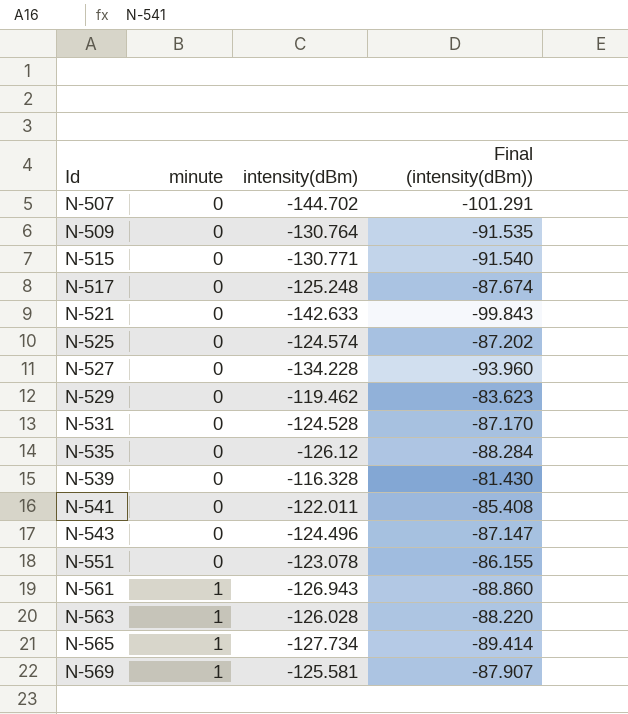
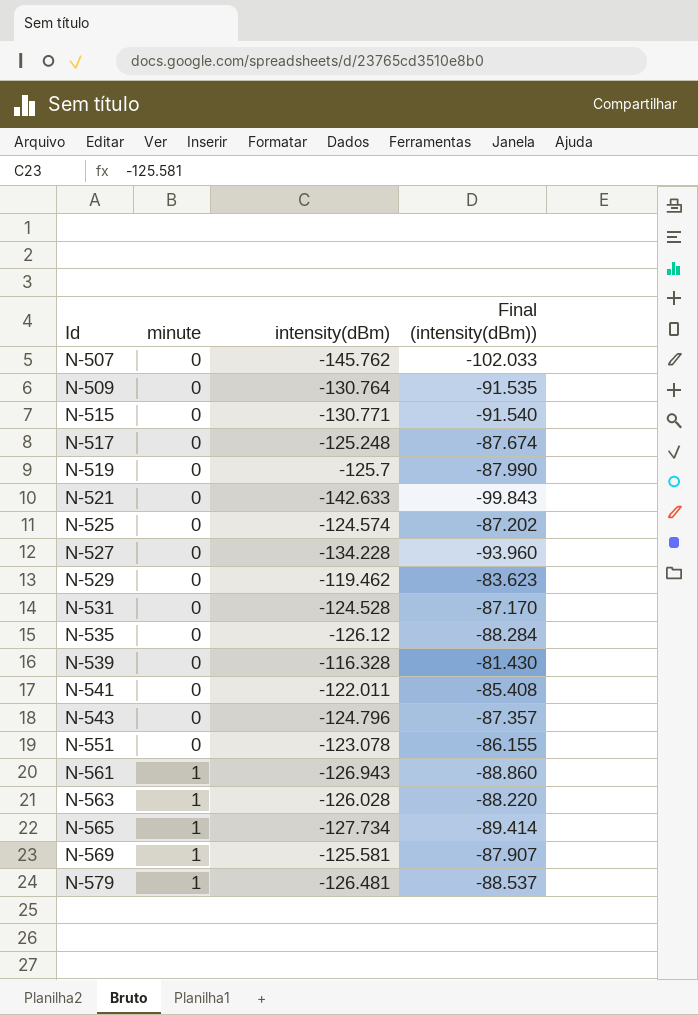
N-507 | intensity(dBm): -144.702 -> -145.762
N-507 | Final (intensity(dBm)): -101.291 -> -102.033
row N-519: none -> 0 | -125.7 | -87.990
N-543 | intensity(dBm): -124.496 -> -124.796
N-543 | Final (intensity(dBm)): -87.147 -> -87.357
row N-579: none -> 1 | -126.481 | -88.537

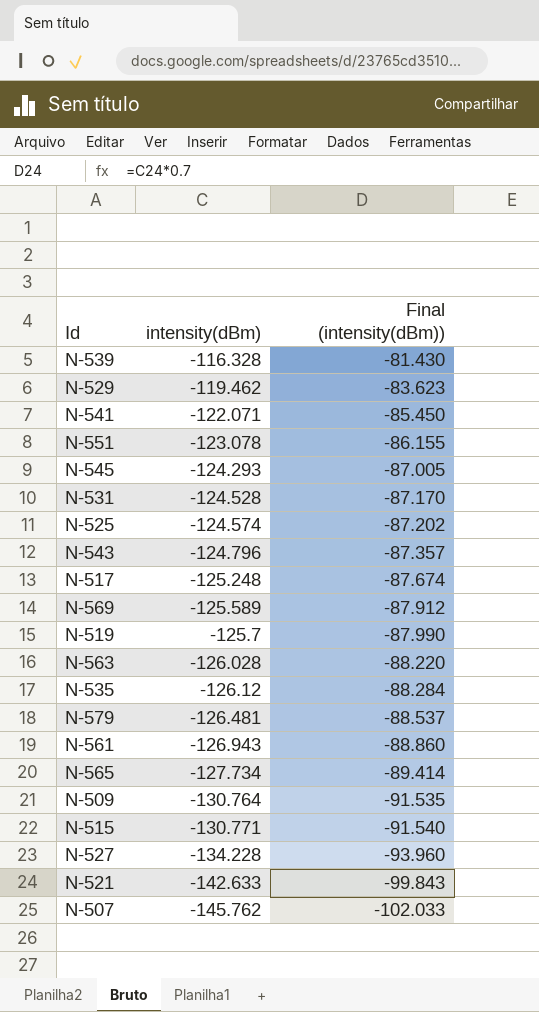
row order: Id ascending -> intensity(dBm) descending
column minute | position: 2 -> none
N-541 | intensity(dBm): -122.011 -> -122.071
N-541 | Final (intensity(dBm)): -85.408 -> -85.450
row N-545: none -> -124.293 | -87.005
N-569 | intensity(dBm): -125.581 -> -125.589
N-569 | Final (intensity(dBm)): -87.907 -> -87.912

